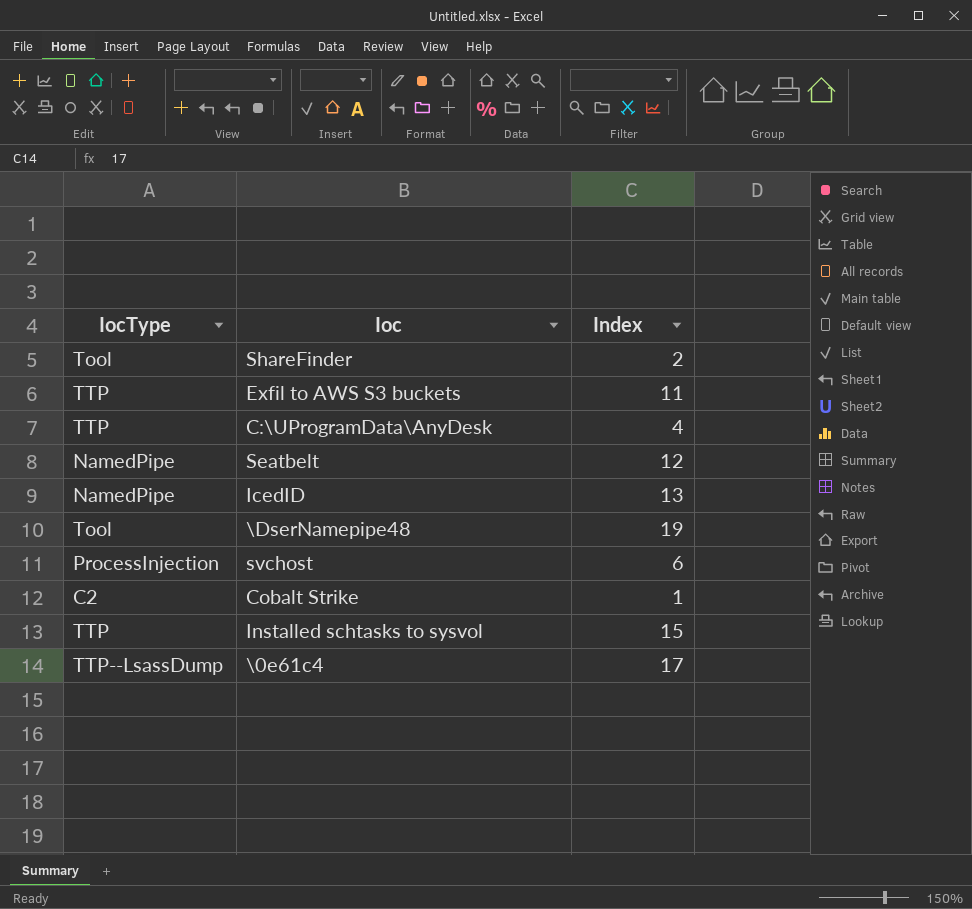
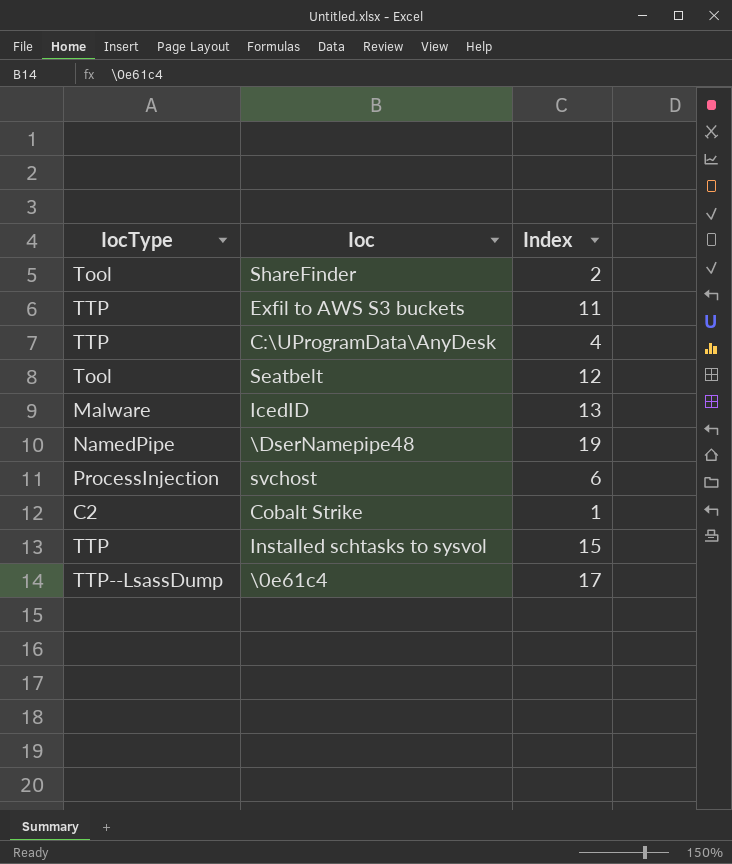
Seatbelt | IocType: NamedPipe -> Tool
IcedID | IocType: NamedPipe -> Malware
\DserNamepipe48 | IocType: Tool -> NamedPipe

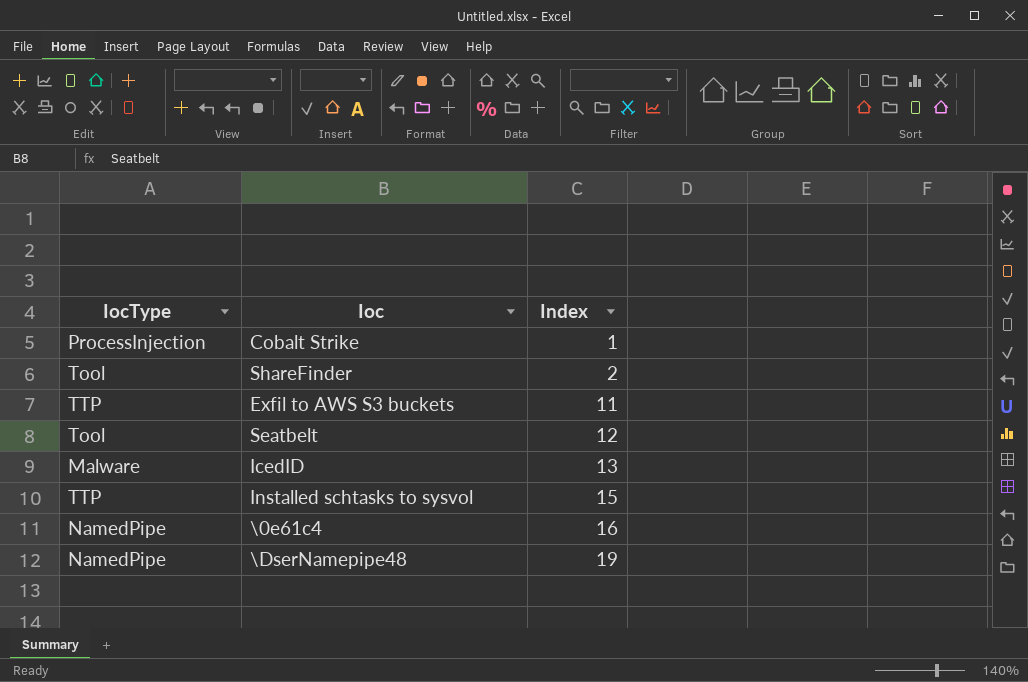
row order: none -> Index ascending
row C:\UProgramData\AnyDesk: TTP | 4 -> none
row svchost: ProcessInjection | 6 -> none
Cobalt Strike | IocType: C2 -> ProcessInjection
\0e61c4 | IocType: TTP--LsassDump -> NamedPipe
\0e61c4 | Index: 17 -> 16

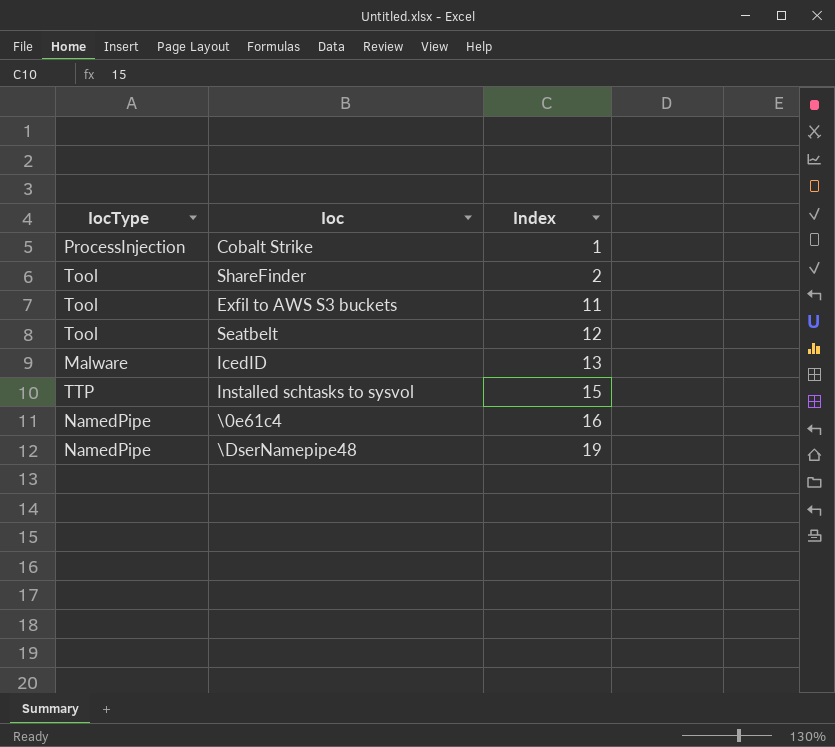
Exfil to AWS S3 buckets | IocType: TTP -> Tool

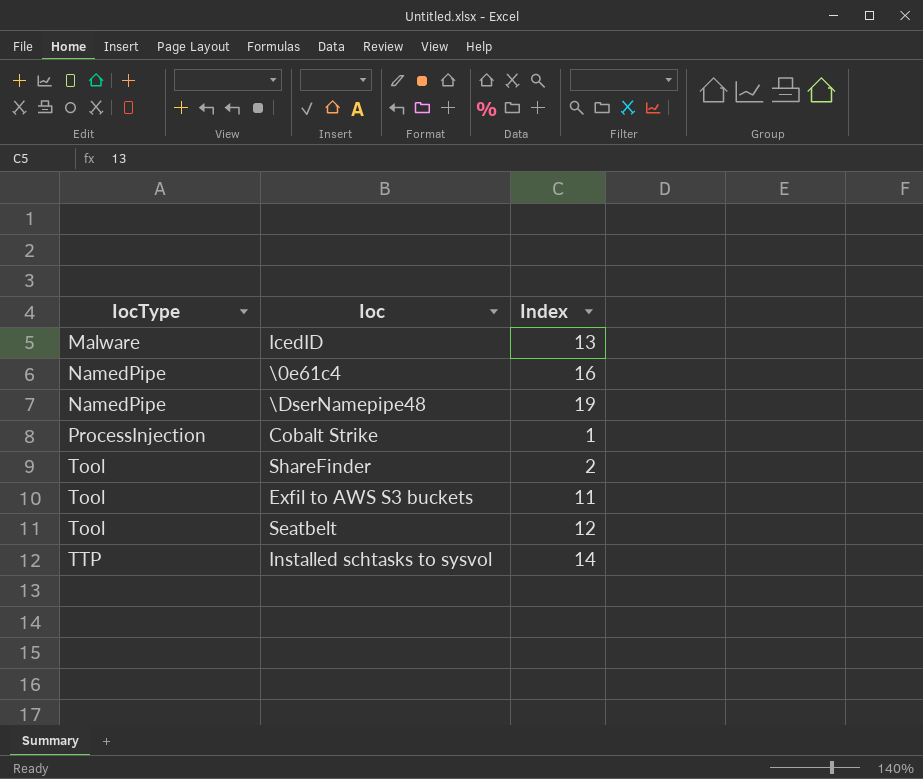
row order: Index ascending -> IocType ascending
Installed schtasks to sysvol | Index: 15 -> 14

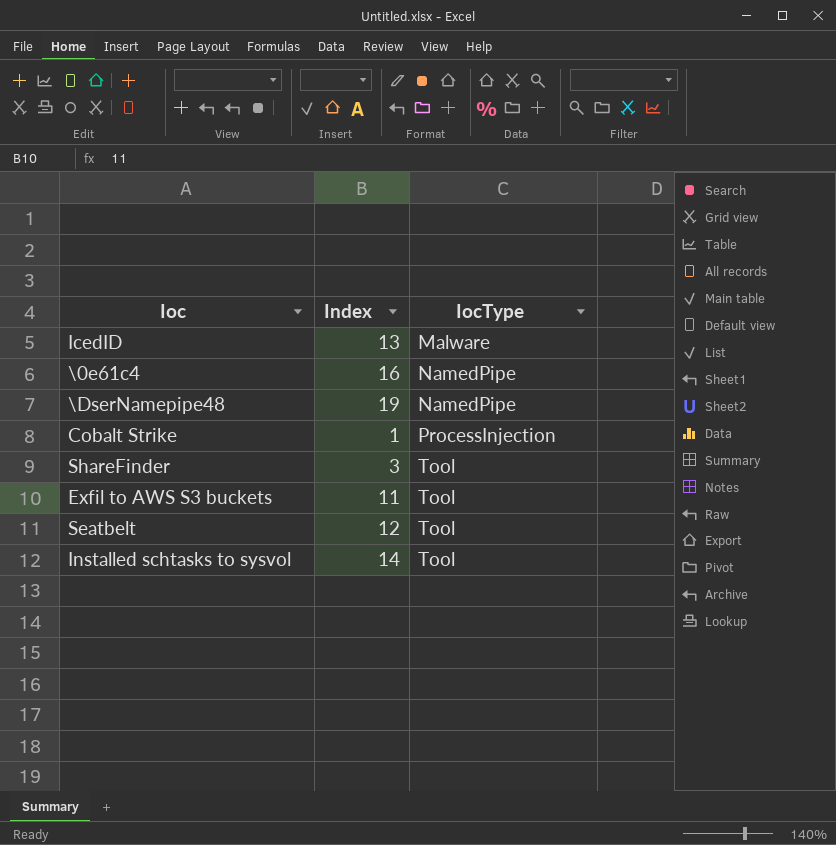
column IocType | position: 1 -> 3
ShareFinder | Index: 2 -> 3
Installed schtasks to sysvol | IocType: TTP -> Tool

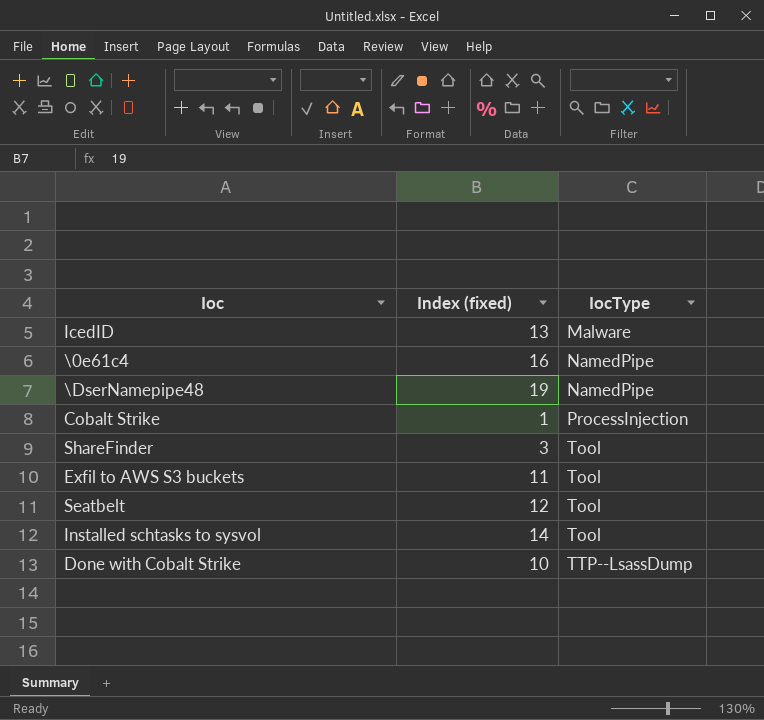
column name: Index -> Index (fixed)
row Done with Cobalt Strike: none -> 10 | TTP--LsassDump

